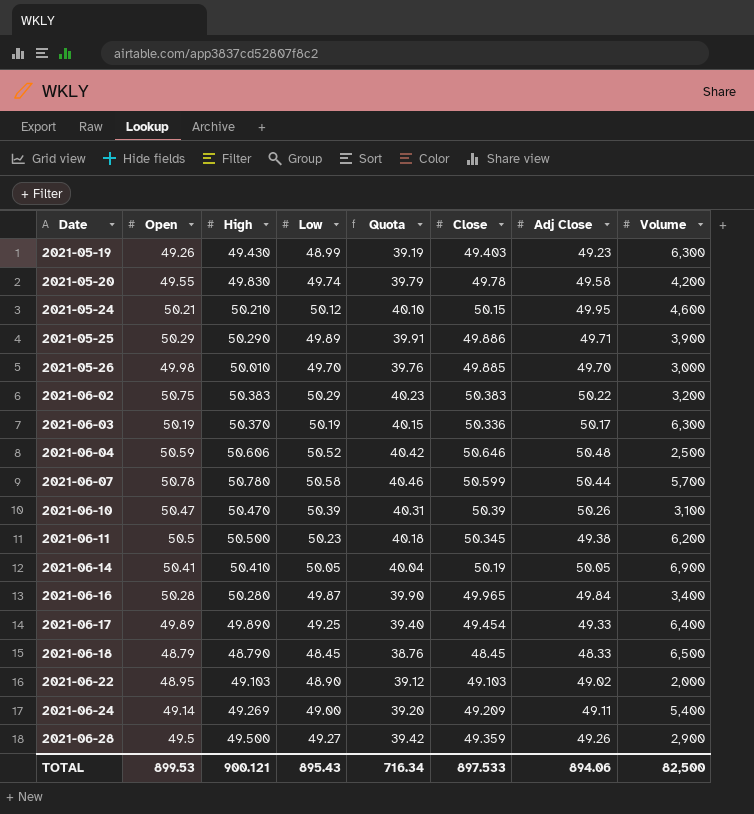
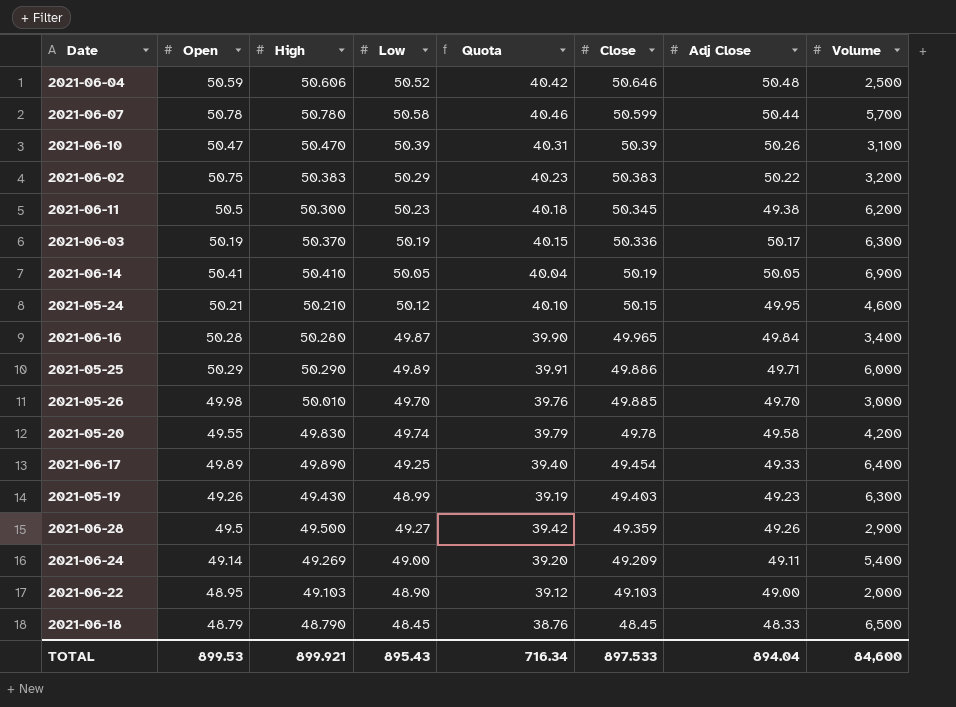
row order: Date ascending -> Close descending
2021-06-11 | High: 50.500 -> 50.300
2021-05-25 | Volume: 3,900 -> 6,000
2021-06-22 | Adj Close: 49.02 -> 49.00
TOTAL | High: 900.121 -> 899.921
TOTAL | Adj Close: 894.06 -> 894.04
TOTAL | Volume: 82,500 -> 84,600

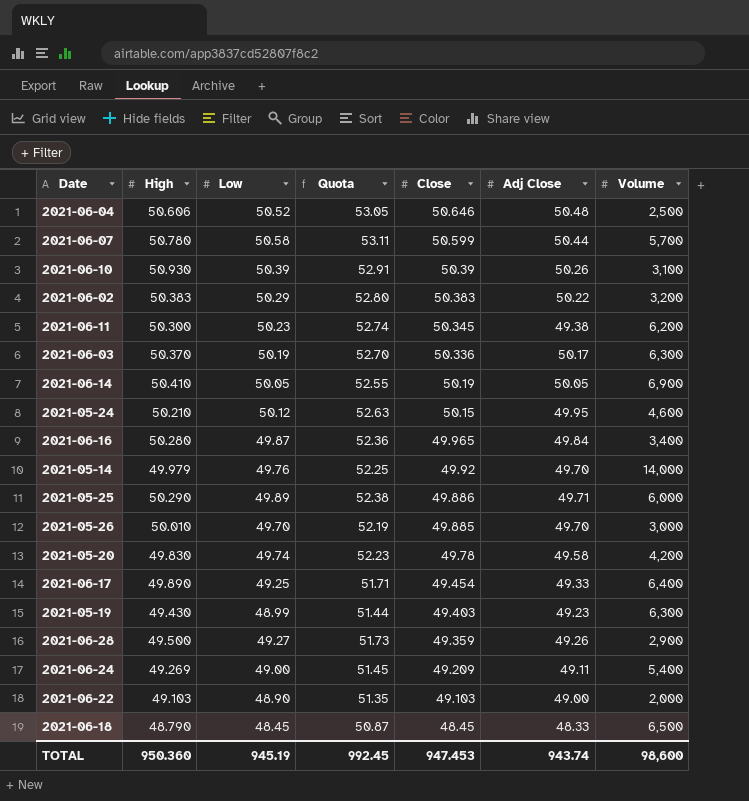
column Open | position: 2 -> none
column Quota | formula: [Low] * 0.8 -> [Low] * 1.05
2021-06-10 | High: 50.470 -> 50.930
row 2021-05-14: none -> 49.979 | 49.76 | 52.25 | 49.92 | 49.70 | 14,000
TOTAL | High: 899.921 -> 950.360
TOTAL | Low: 895.43 -> 945.19
TOTAL | Quota: 716.34 -> 992.45
TOTAL | Close: 897.533 -> 947.453
TOTAL | Adj Close: 894.04 -> 943.74
TOTAL | Volume: 84,600 -> 98,600

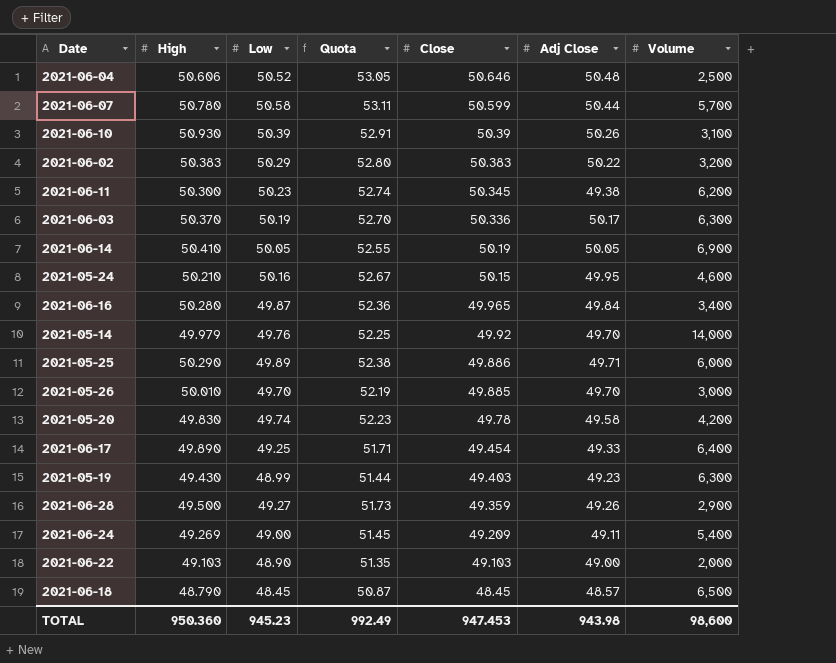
2021-05-24 | Low: 50.12 -> 50.16
2021-05-24 | Quota: 52.63 -> 52.67
2021-06-18 | Adj Close: 48.33 -> 48.57
TOTAL | Low: 945.19 -> 945.23
TOTAL | Quota: 992.45 -> 992.49
TOTAL | Adj Close: 943.74 -> 943.98

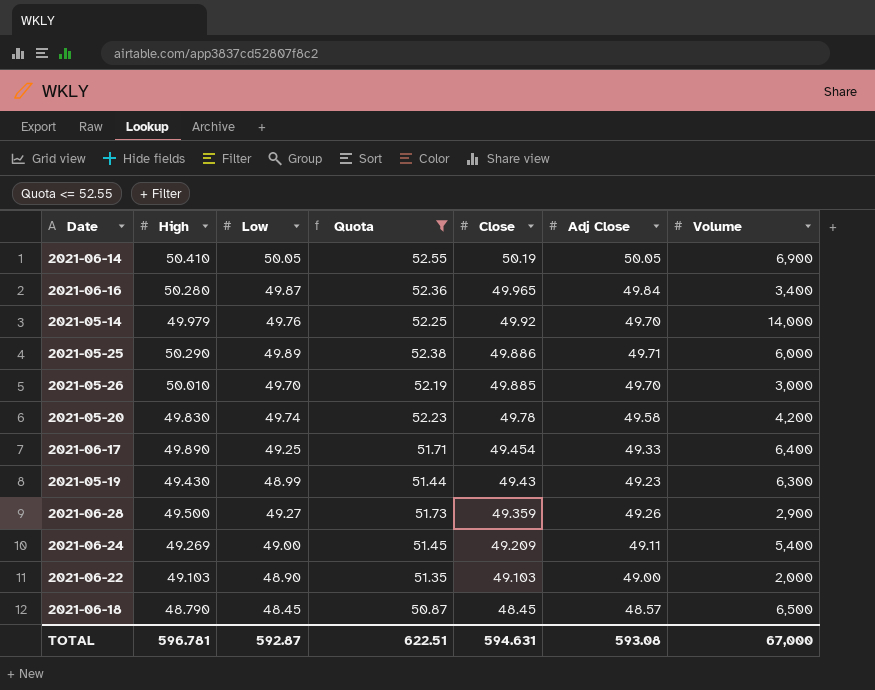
filter: none -> Quota <= 52.55
2021-05-19 | Close: 49.403 -> 49.43
TOTAL | High: 950.360 -> 596.781
TOTAL | Low: 945.23 -> 592.87
TOTAL | Quota: 992.49 -> 622.51
TOTAL | Close: 947.453 -> 594.631
TOTAL | Adj Close: 943.98 -> 593.08
TOTAL | Volume: 98,600 -> 67,000

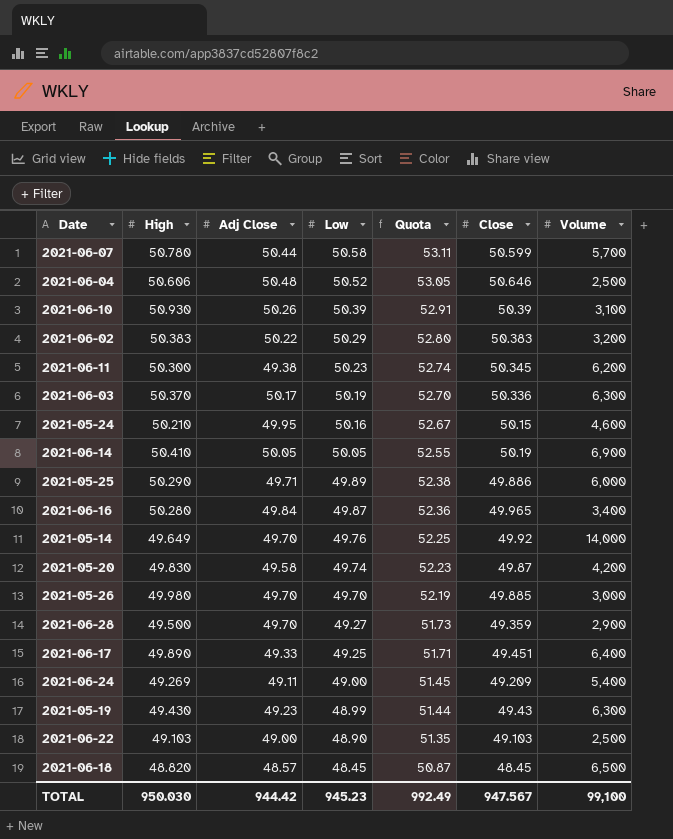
filter: Quota <= 52.55 -> none
row order: Close descending -> Low descending
column Adj Close | position: 6 -> 3
2021-05-14 | High: 49.979 -> 49.649
2021-05-20 | Close: 49.78 -> 49.87
2021-05-26 | High: 50.010 -> 49.980
2021-06-28 | Adj Close: 49.26 -> 49.70
2021-06-17 | Close: 49.454 -> 49.451
2021-06-22 | Volume: 2,000 -> 2,500
2021-06-18 | High: 48.790 -> 48.820
TOTAL | High: 596.781 -> 950.030
TOTAL | Adj Close: 593.08 -> 944.42
TOTAL | Low: 592.87 -> 945.23
TOTAL | Quota: 622.51 -> 992.49
TOTAL | Close: 594.631 -> 947.567
TOTAL | Volume: 67,000 -> 99,100

